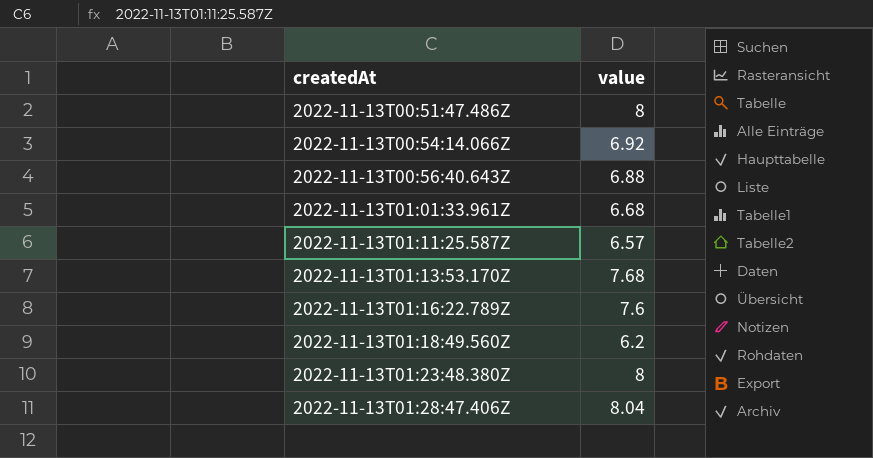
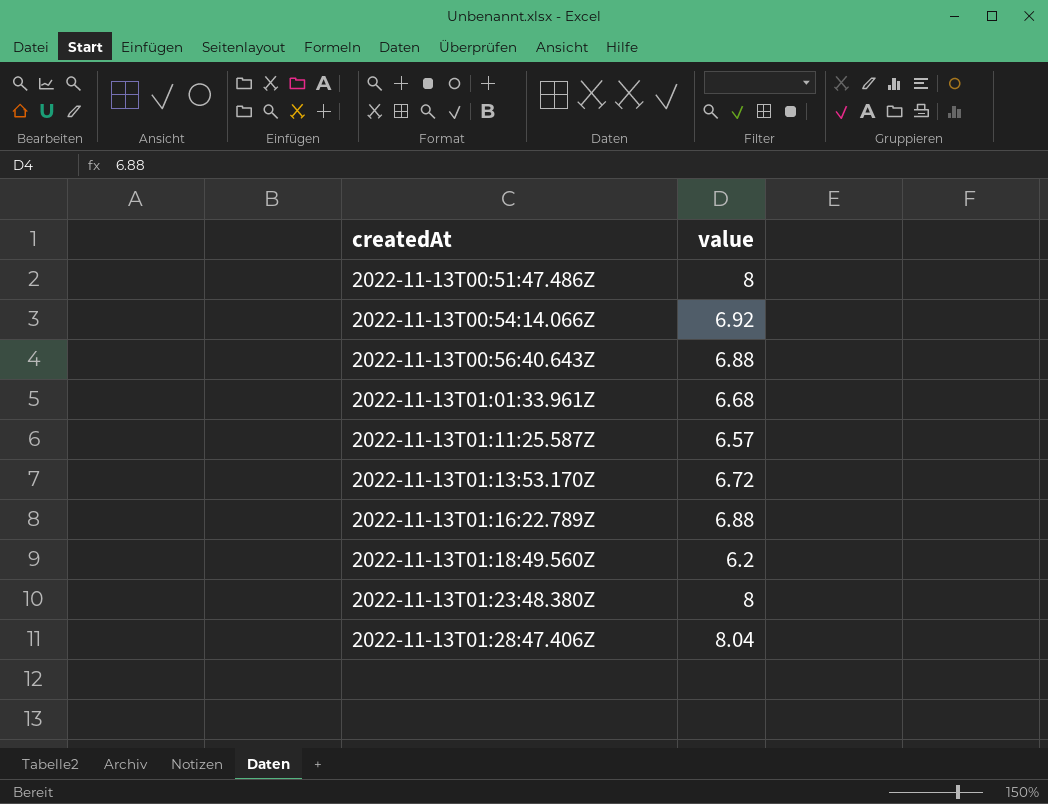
2022-11-13T01:13:53.170Z | value: 7.68 -> 6.72
2022-11-13T01:16:22.789Z | value: 7.6 -> 6.88

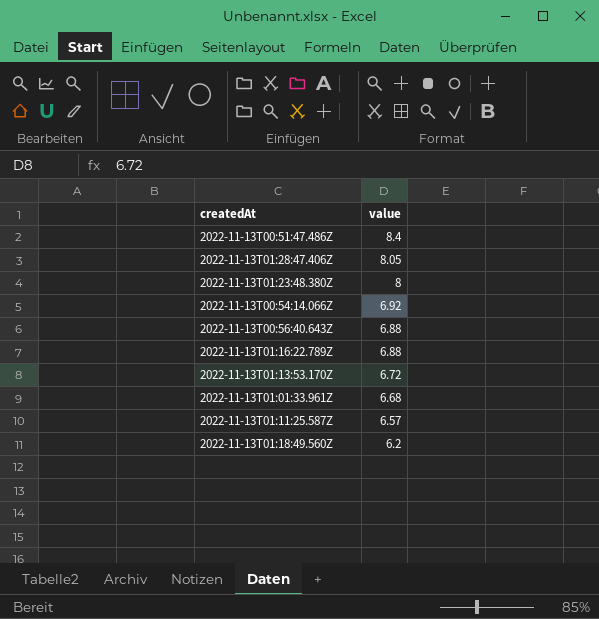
row order: createdAt ascending -> value descending
2022-11-13T00:51:47.486Z | value: 8 -> 8.4
2022-11-13T01:28:47.406Z | value: 8.04 -> 8.05

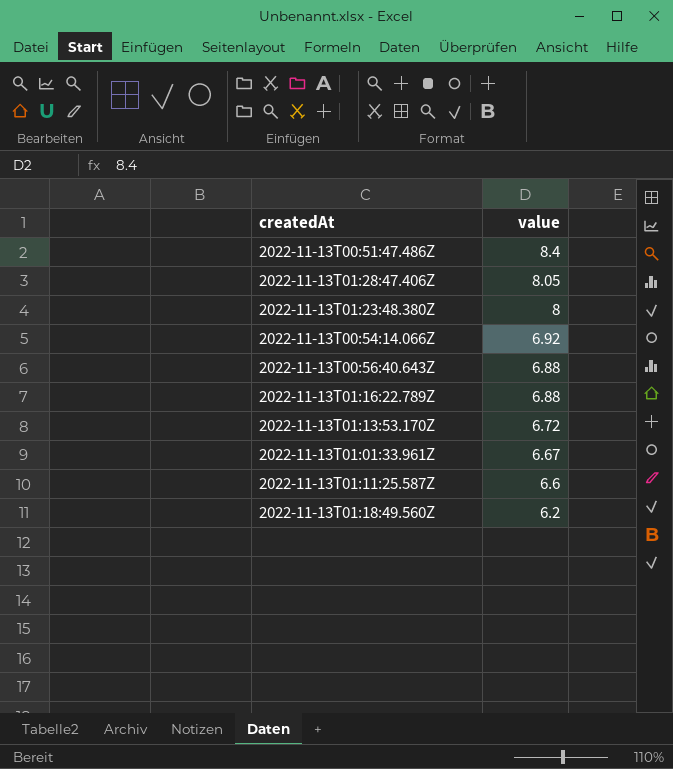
2022-11-13T01:01:33.961Z | value: 6.68 -> 6.67
2022-11-13T01:11:25.587Z | value: 6.57 -> 6.6

